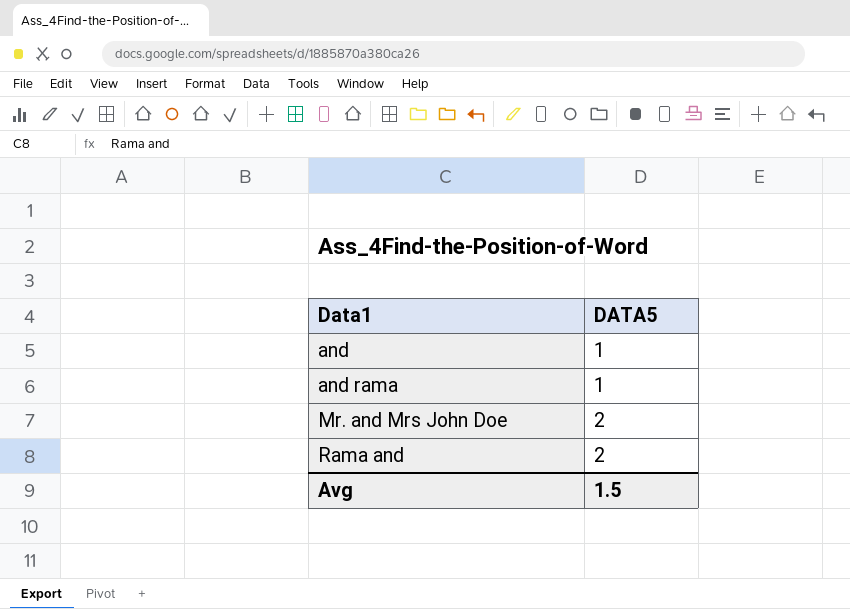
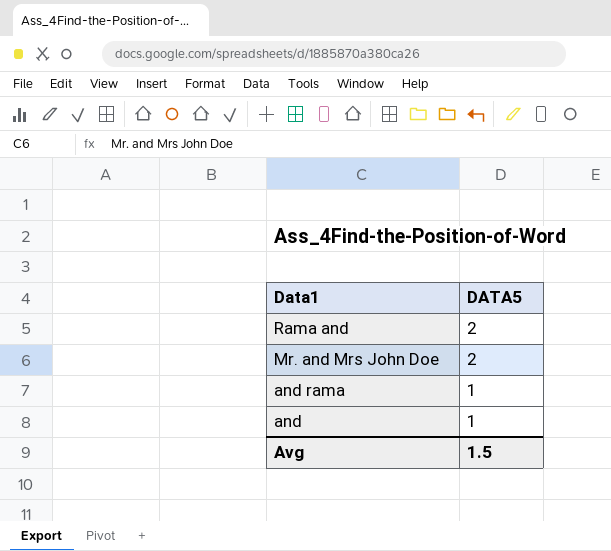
row order: Data1 ascending -> Data1 descending

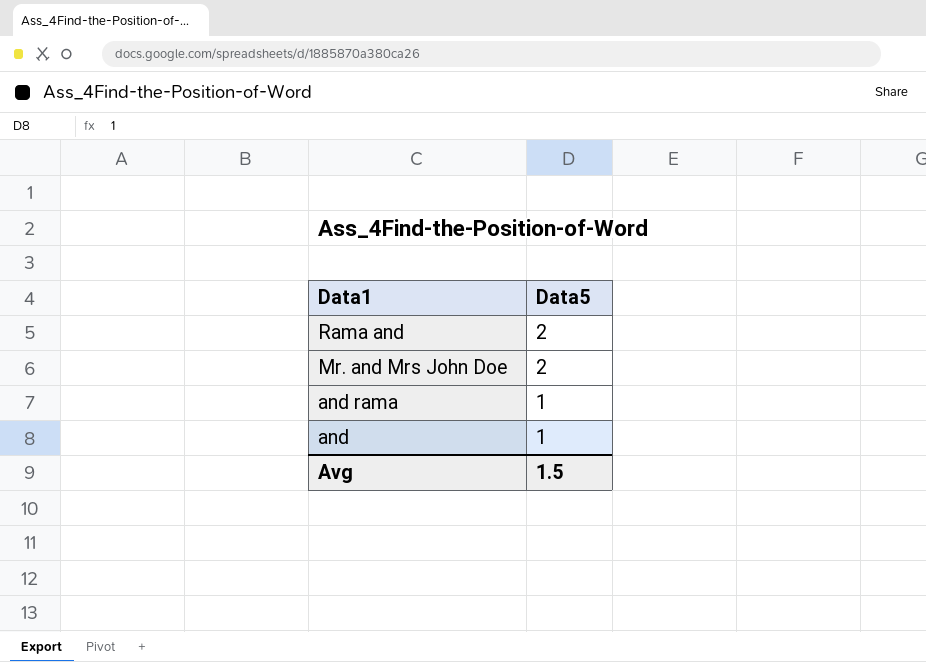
column name: DATA5 -> Data5

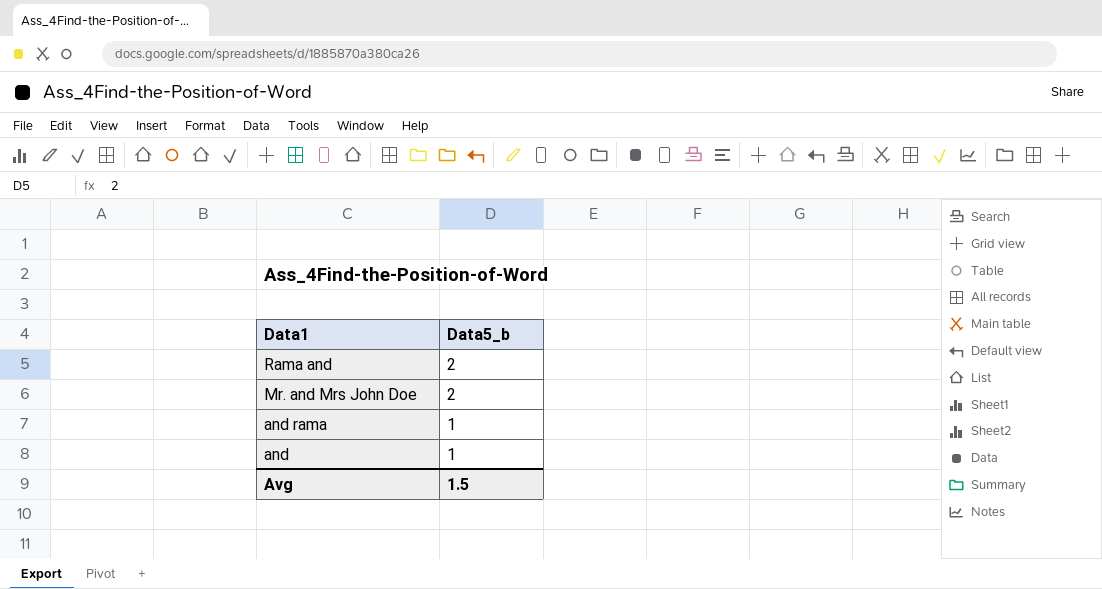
column name: Data5 -> Data5_b

